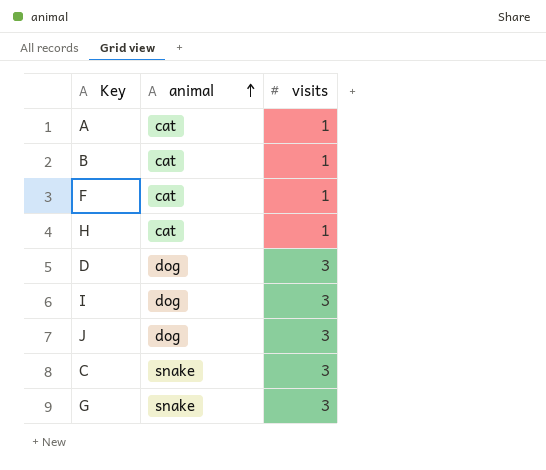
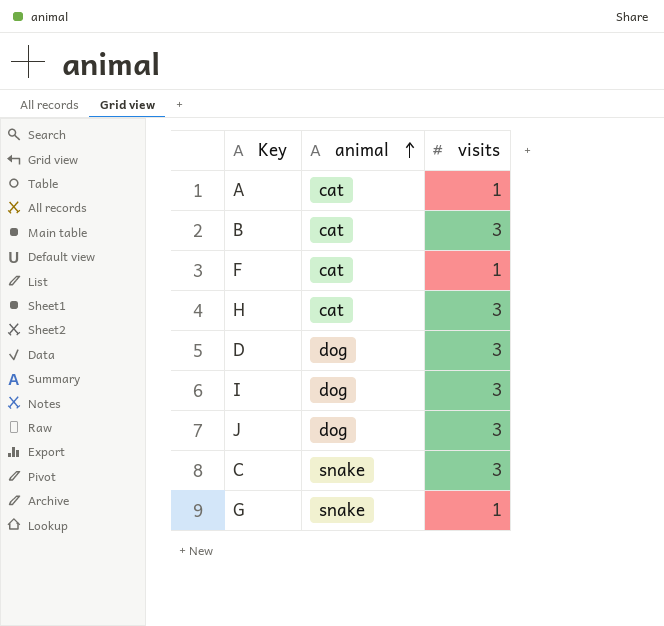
B | visits: 1 -> 3
H | visits: 1 -> 3
G | visits: 3 -> 1

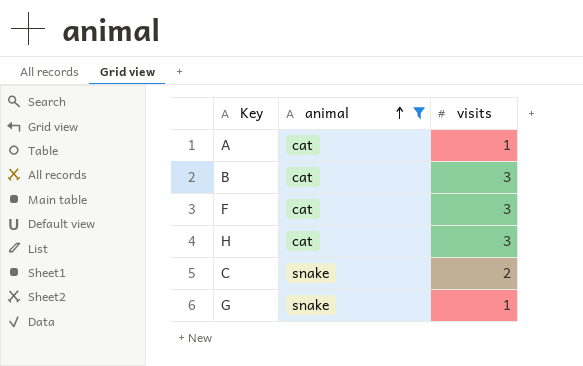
filter: none -> animal != dog
F | visits: 1 -> 3
C | visits: 3 -> 2

